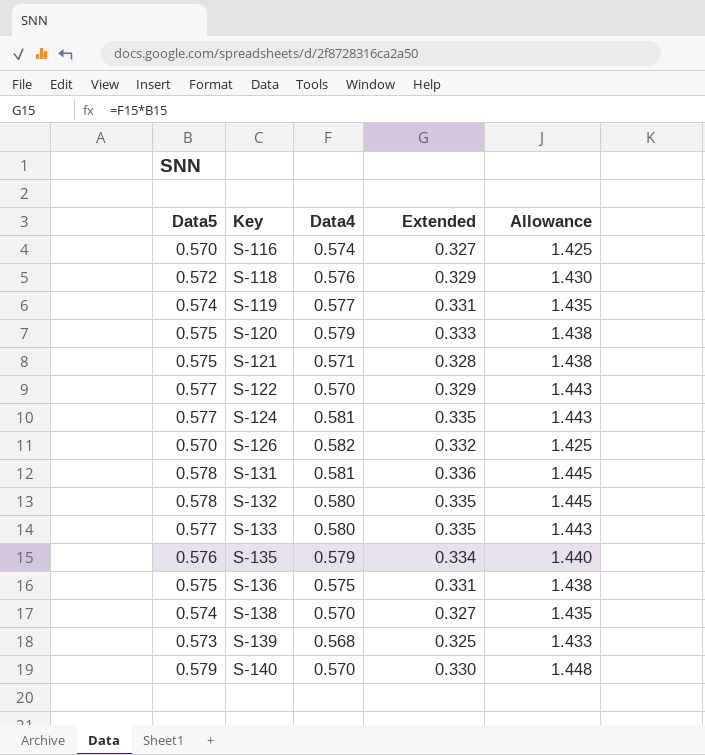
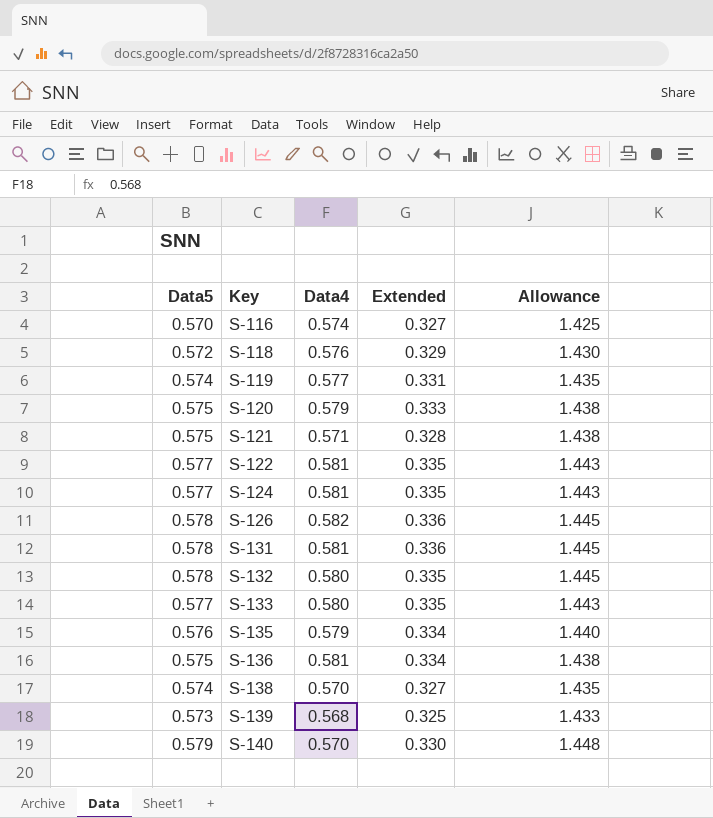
S-122 | Data4: 0.570 -> 0.581
S-122 | Extended: 0.329 -> 0.335
S-126 | Data5: 0.570 -> 0.578
S-126 | Extended: 0.332 -> 0.336
S-126 | Allowance: 1.425 -> 1.445
S-136 | Data4: 0.575 -> 0.581
S-136 | Extended: 0.331 -> 0.334

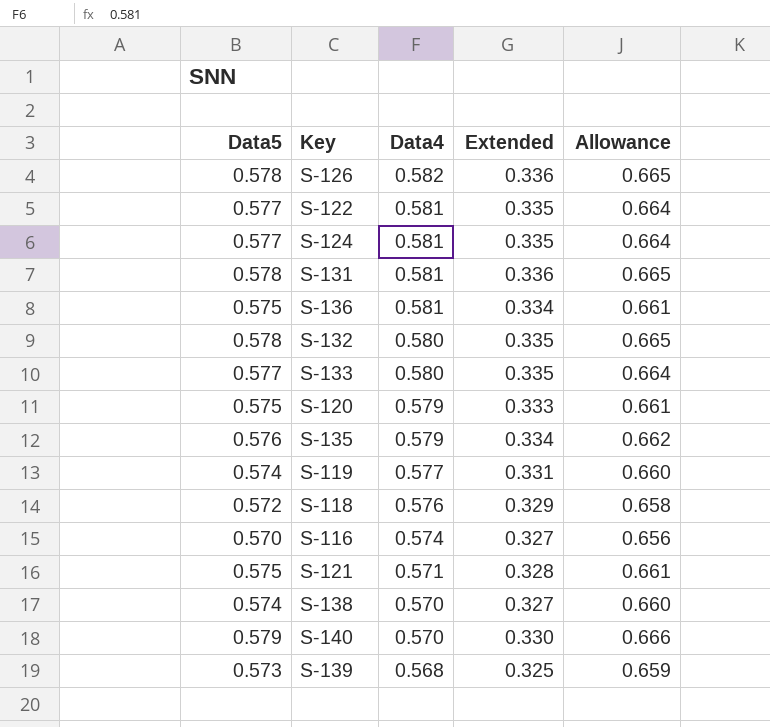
row order: Key ascending -> Data4 descending
column Allowance | formula: [Data5] * 2.5 -> [Data5] * 1.15

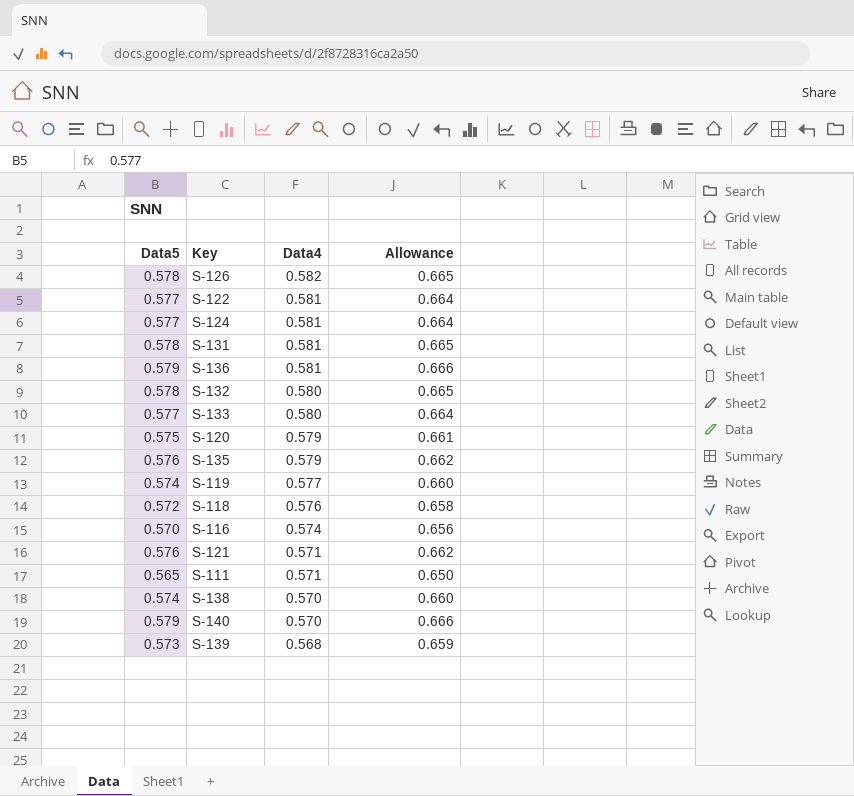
column Extended | formula: [Data5] * [Data4] -> none
S-136 | Data5: 0.575 -> 0.579
S-136 | Allowance: 0.661 -> 0.666
S-121 | Data5: 0.575 -> 0.576
S-121 | Allowance: 0.661 -> 0.662
row S-111: none -> 0.565 | 0.571 | 0.650

